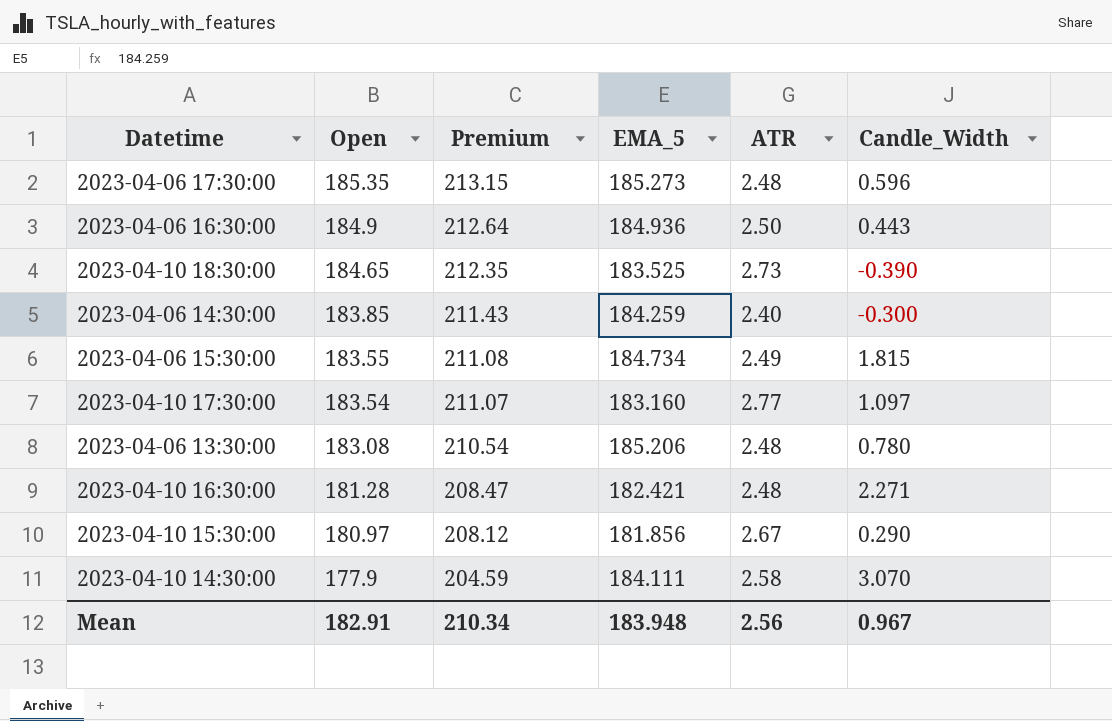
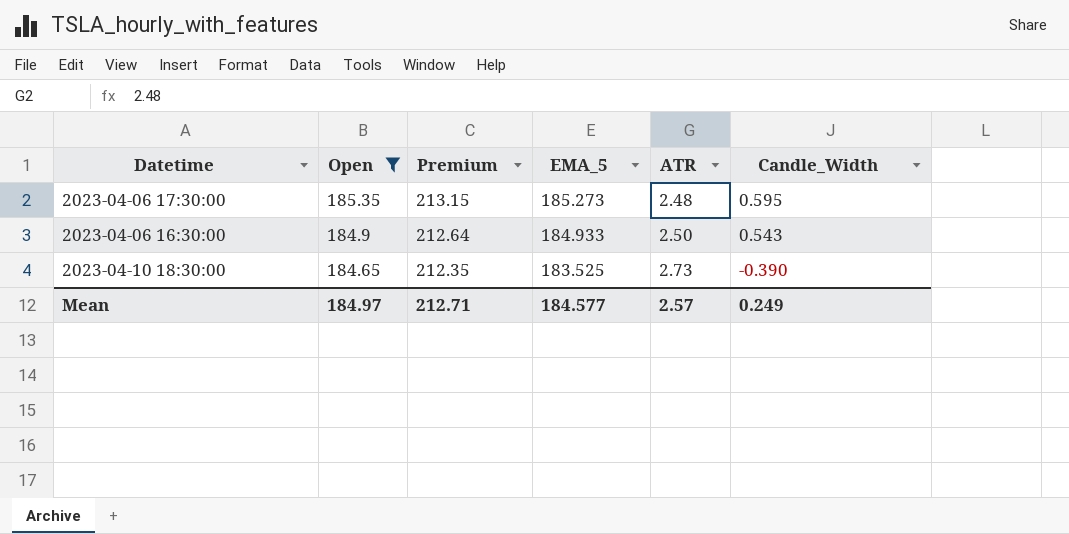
filter: none -> Open >= 184.65
2023-04-06 17:30:00 | Candle_Width: 0.596 -> 0.595
2023-04-06 16:30:00 | EMA_5: 184.936 -> 184.933
2023-04-06 16:30:00 | Candle_Width: 0.443 -> 0.543
Mean | Open: 182.91 -> 184.97
Mean | Premium: 210.34 -> 212.71
Mean | EMA_5: 183.948 -> 184.577
Mean | ATR: 2.56 -> 2.57
Mean | Candle_Width: 0.967 -> 0.249

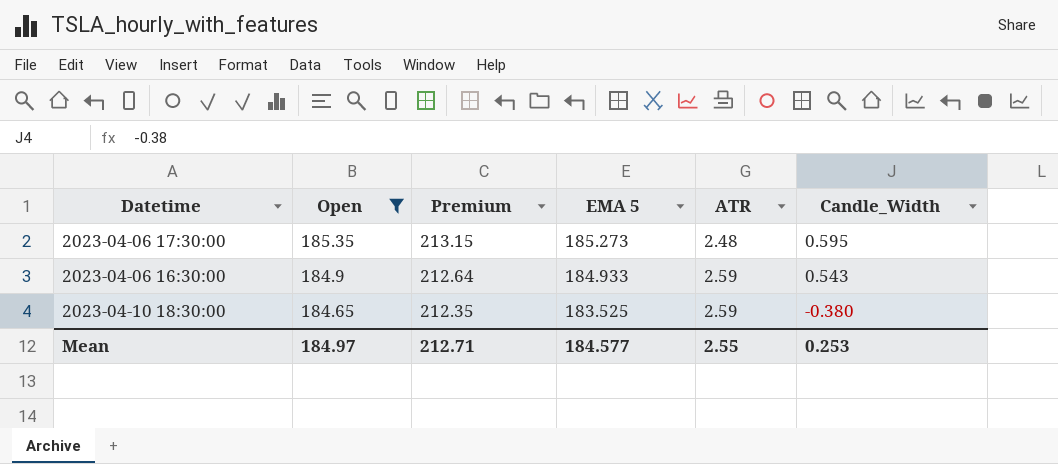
column name: EMA_5 -> EMA 5
2023-04-06 16:30:00 | ATR: 2.50 -> 2.59
2023-04-10 18:30:00 | ATR: 2.73 -> 2.59
2023-04-10 18:30:00 | Candle_Width: -0.390 -> -0.380
Mean | ATR: 2.57 -> 2.55
Mean | Candle_Width: 0.249 -> 0.253

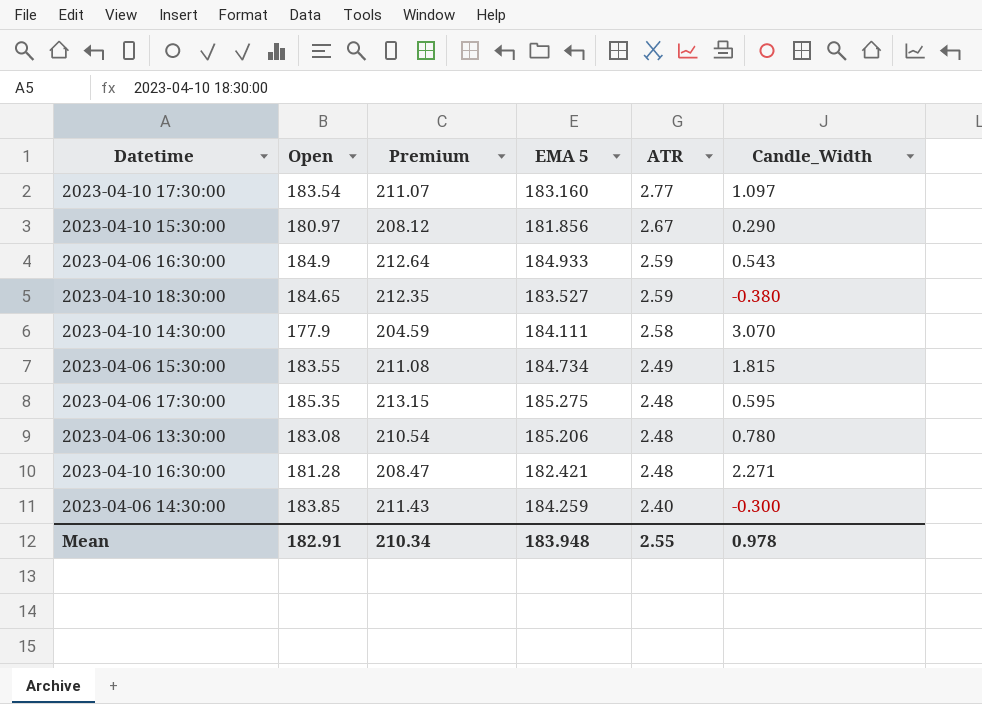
filter: Open >= 184.65 -> none
row order: Open descending -> ATR descending
2023-04-10 18:30:00 | EMA 5: 183.525 -> 183.527
2023-04-06 17:30:00 | EMA 5: 185.273 -> 185.275
Mean | Open: 184.97 -> 182.91
Mean | Premium: 212.71 -> 210.34
Mean | EMA 5: 184.577 -> 183.948
Mean | Candle_Width: 0.253 -> 0.978

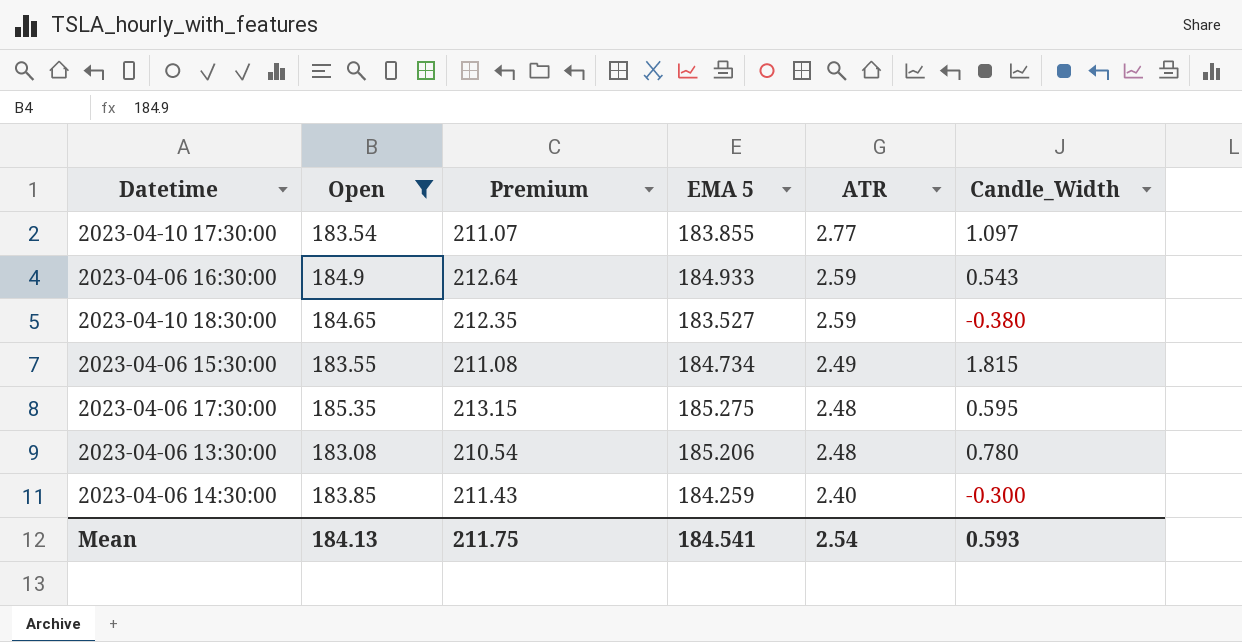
filter: none -> Open >= 183.08
2023-04-10 17:30:00 | EMA 5: 183.160 -> 183.855
Mean | Open: 182.91 -> 184.13
Mean | Premium: 210.34 -> 211.75
Mean | EMA 5: 183.948 -> 184.541
Mean | ATR: 2.55 -> 2.54
Mean | Candle_Width: 0.978 -> 0.593

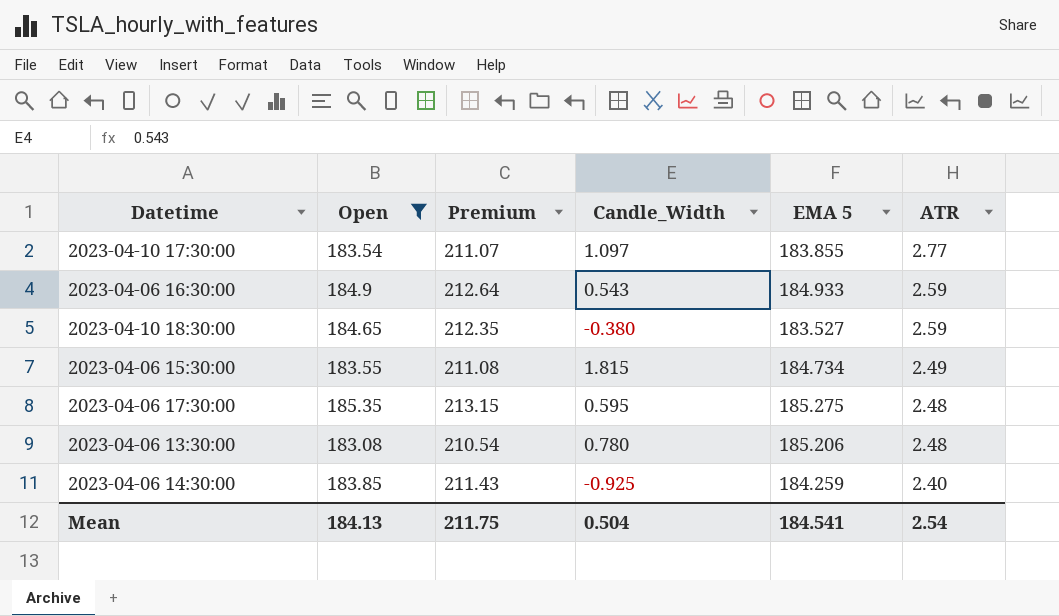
column Candle_Width | position: 6 -> 4
2023-04-06 14:30:00 | Candle_Width: -0.300 -> -0.925
Mean | Candle_Width: 0.593 -> 0.504

